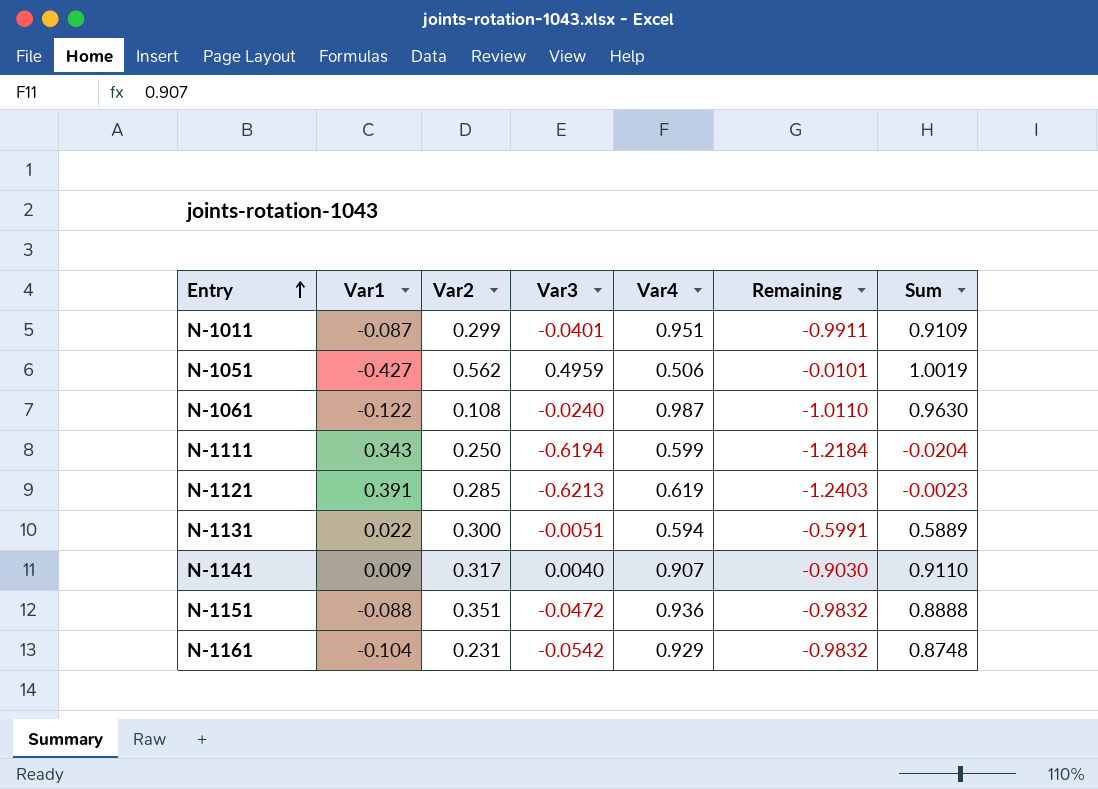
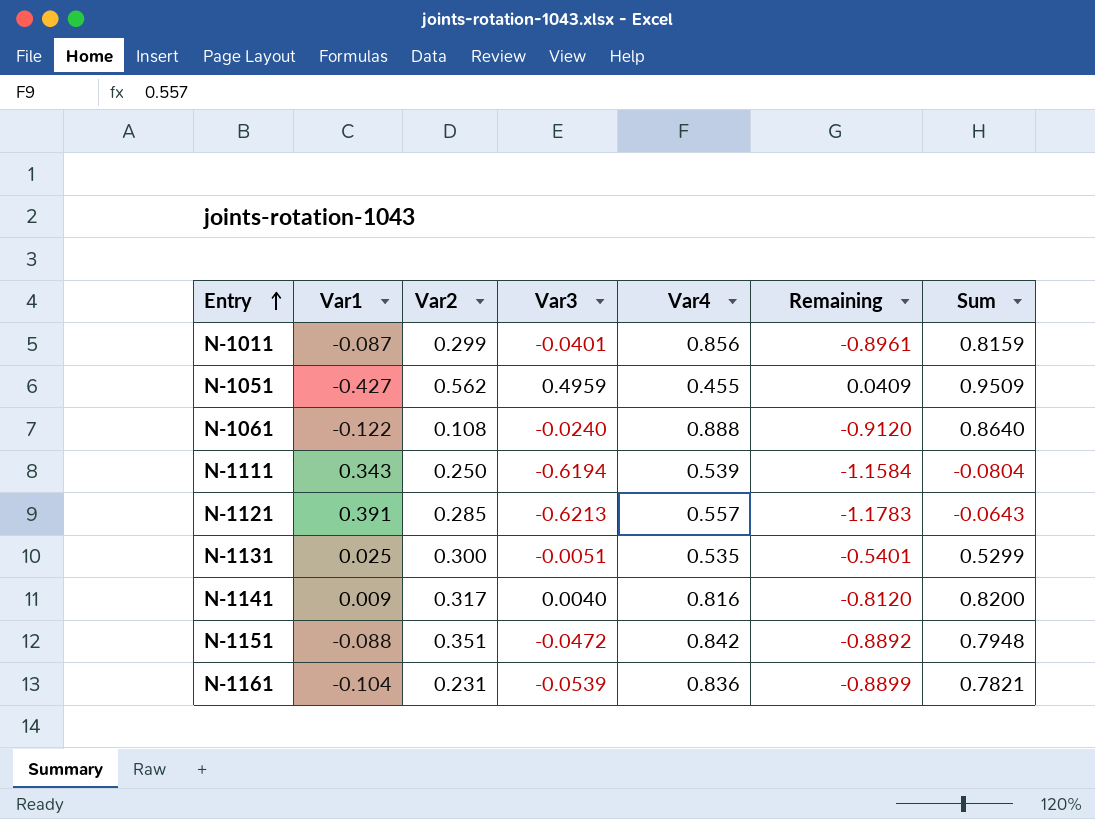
N-1011 | Var4: 0.951 -> 0.856
N-1011 | Remaining: -0.9911 -> -0.8961
N-1011 | Sum: 0.9109 -> 0.8159
N-1051 | Var4: 0.506 -> 0.455
N-1051 | Remaining: -0.0101 -> 0.0409
N-1051 | Sum: 1.0019 -> 0.9509
N-1061 | Var4: 0.987 -> 0.888
N-1061 | Remaining: -1.0110 -> -0.9120
N-1061 | Sum: 0.9630 -> 0.8640
N-1111 | Var4: 0.599 -> 0.539
N-1111 | Remaining: -1.2184 -> -1.1584
N-1111 | Sum: -0.0204 -> -0.0804
N-1121 | Var4: 0.619 -> 0.557
N-1121 | Remaining: -1.2403 -> -1.1783
N-1121 | Sum: -0.0023 -> -0.0643
N-1131 | Var1: 0.022 -> 0.025
N-1131 | Var4: 0.594 -> 0.535
N-1131 | Remaining: -0.5991 -> -0.5401
N-1131 | Sum: 0.5889 -> 0.5299
N-1141 | Var4: 0.907 -> 0.816
N-1141 | Remaining: -0.9030 -> -0.8120
N-1141 | Sum: 0.9110 -> 0.8200
N-1151 | Var4: 0.936 -> 0.842
N-1151 | Remaining: -0.9832 -> -0.8892
N-1151 | Sum: 0.8888 -> 0.7948
N-1161 | Var3: -0.0542 -> -0.0539
N-1161 | Var4: 0.929 -> 0.836
N-1161 | Remaining: -0.9832 -> -0.8899
N-1161 | Sum: 0.8748 -> 0.7821

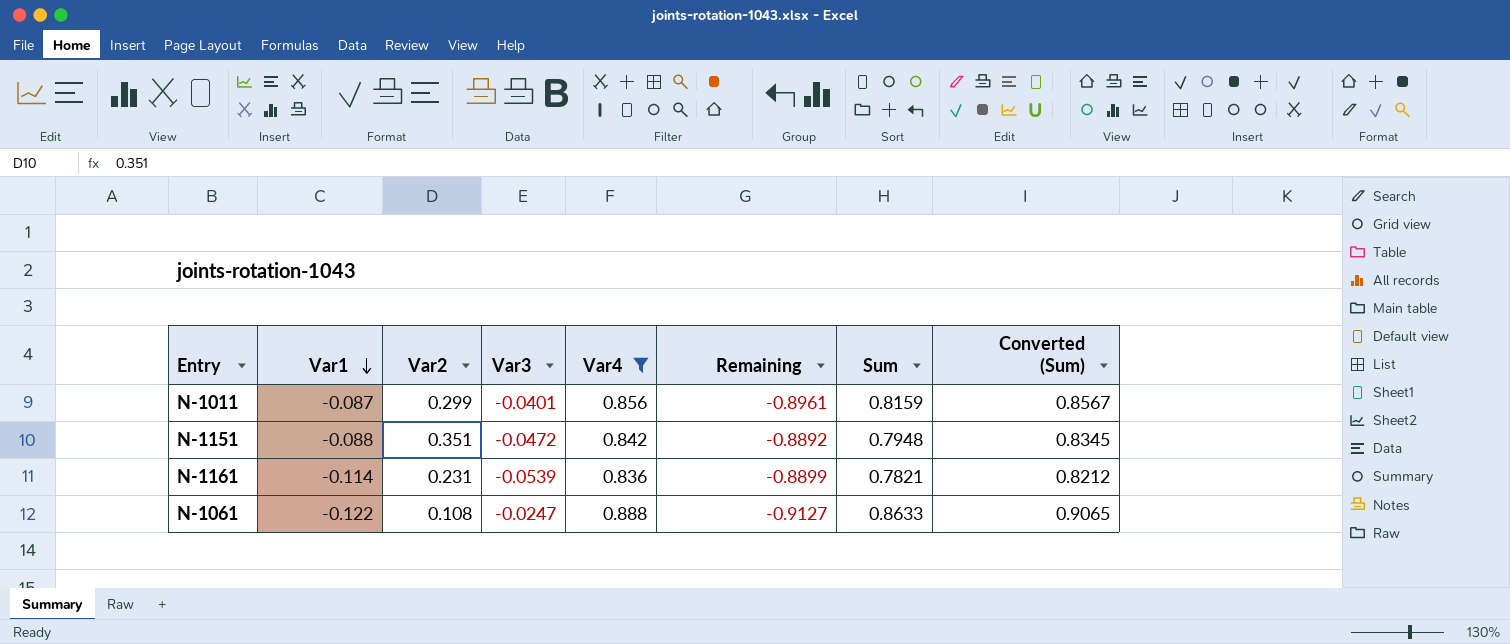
filter: none -> Var4 >= 0.836
row order: Entry ascending -> Var1 descending
column Converted (Sum) | formula: none -> [Sum] * 1.05
N-1161 | Var1: -0.104 -> -0.114
N-1061 | Var3: -0.0240 -> -0.0247
N-1061 | Remaining: -0.9120 -> -0.9127
N-1061 | Sum: 0.8640 -> 0.8633

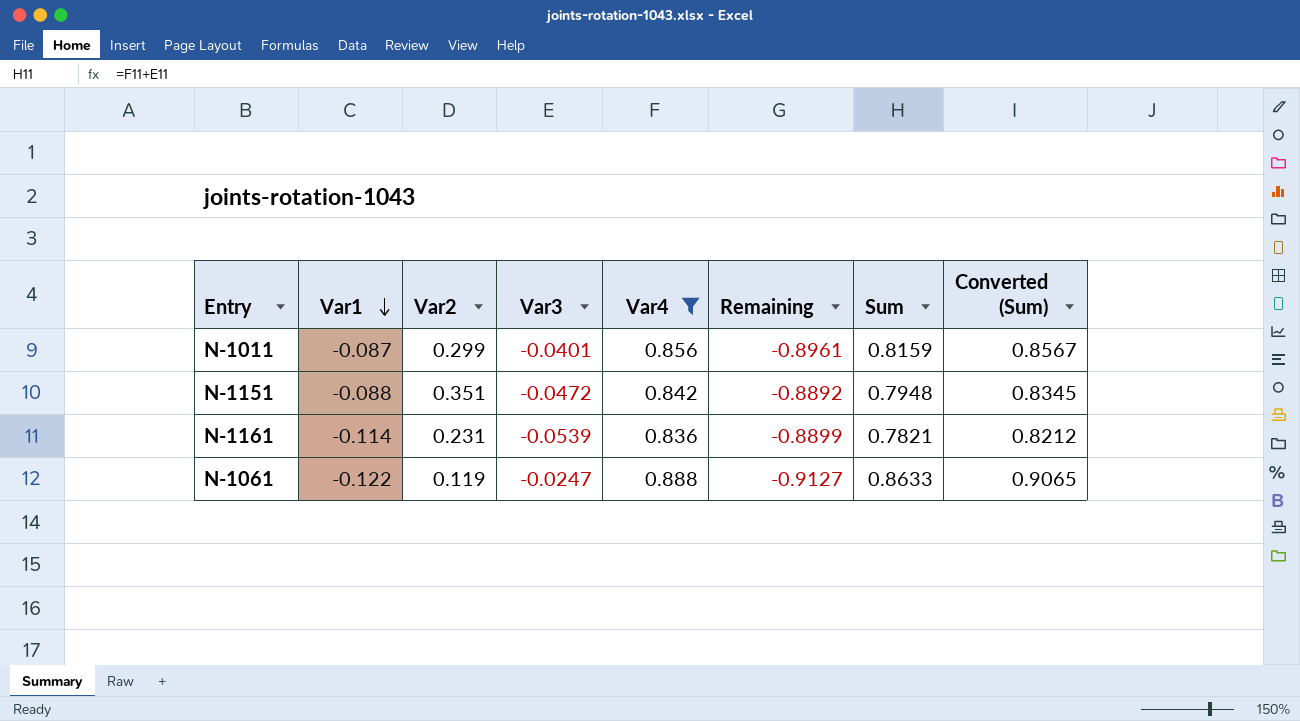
N-1061 | Var2: 0.108 -> 0.119

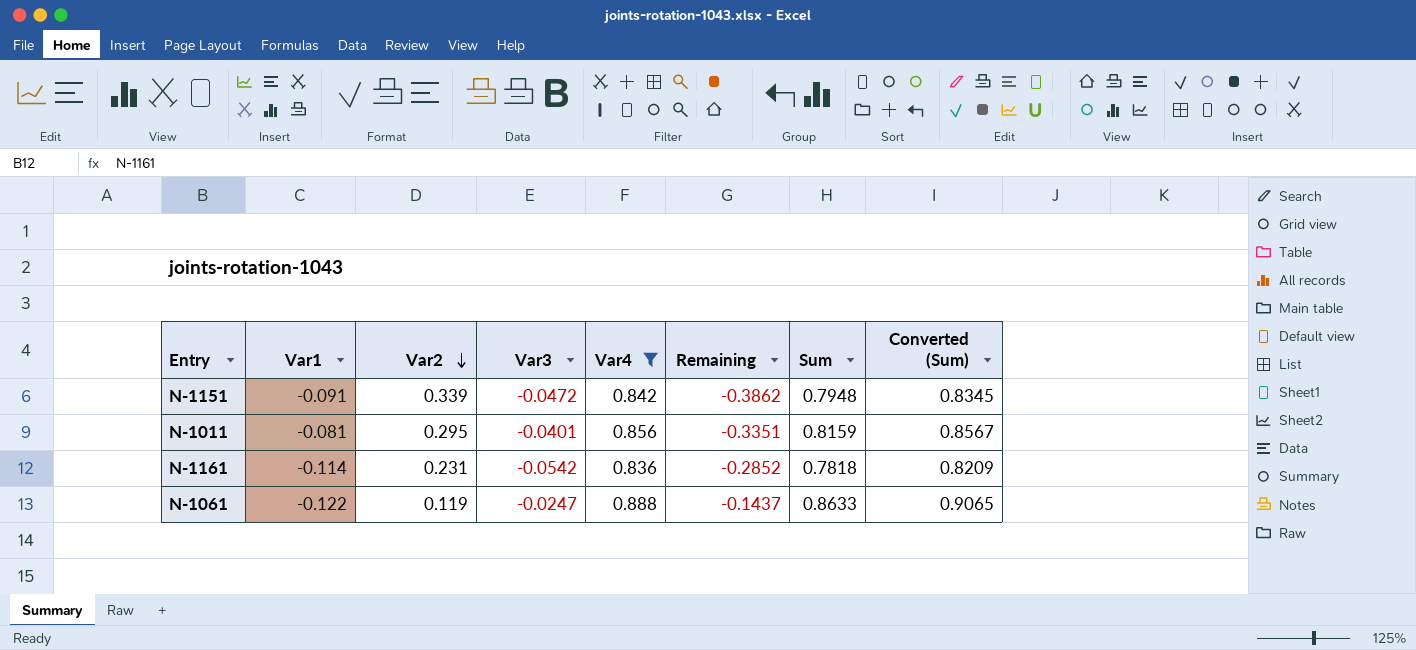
row order: Var1 descending -> Var2 descending
column Remaining | formula: [Var3] - [Var4] -> [Var3] - [Var2]
N-1151 | Var1: -0.088 -> -0.091
N-1151 | Var2: 0.351 -> 0.339
N-1011 | Var1: -0.087 -> -0.081
N-1011 | Var2: 0.299 -> 0.295
N-1161 | Var3: -0.0539 -> -0.0542
N-1161 | Sum: 0.7821 -> 0.7818
N-1161 | Converted (Sum): 0.8212 -> 0.8209

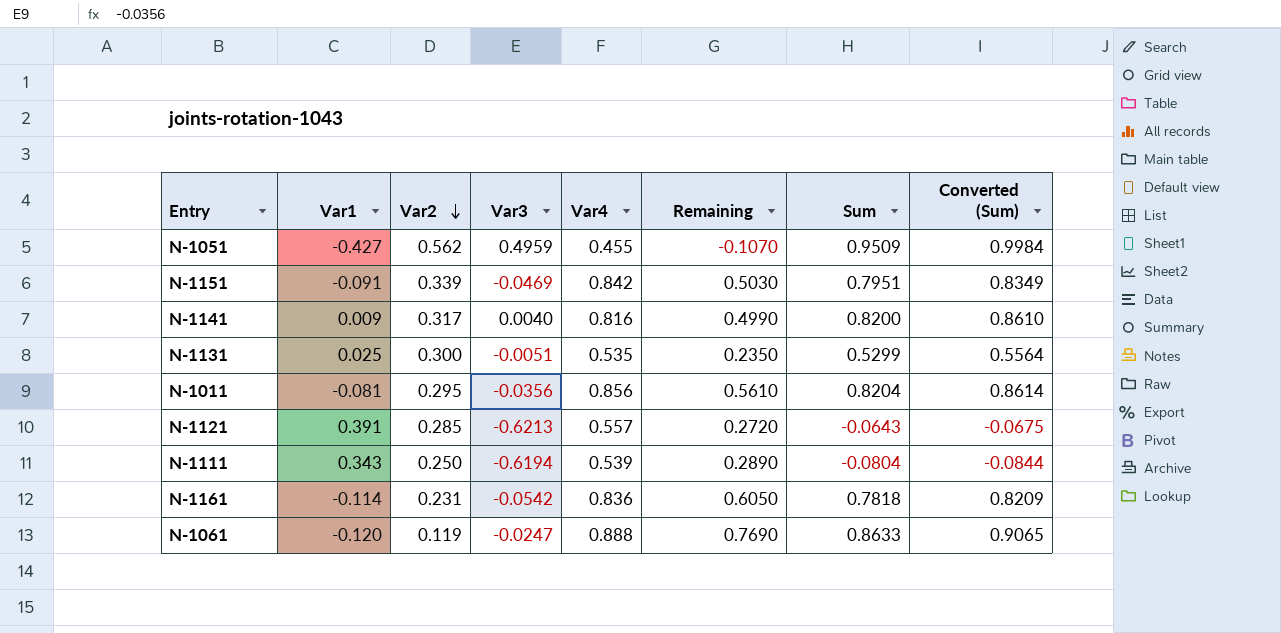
filter: Var4 >= 0.836 -> none
column Remaining | formula: [Var3] - [Var2] -> [Var4] - [Var2]
N-1151 | Var3: -0.0472 -> -0.0469
N-1151 | Sum: 0.7948 -> 0.7951
N-1151 | Converted (Sum): 0.8345 -> 0.8349
N-1011 | Var3: -0.0401 -> -0.0356
N-1011 | Sum: 0.8159 -> 0.8204
N-1011 | Converted (Sum): 0.8567 -> 0.8614
N-1061 | Var1: -0.122 -> -0.120

